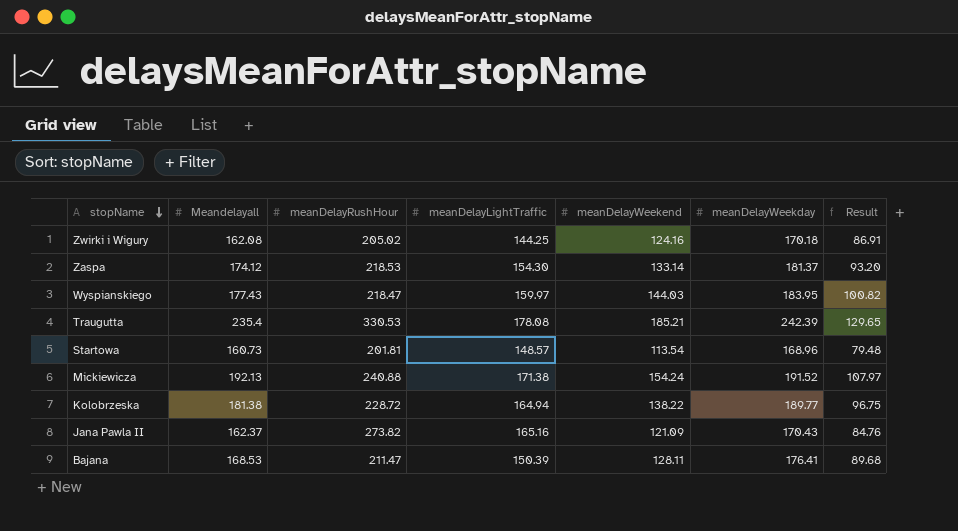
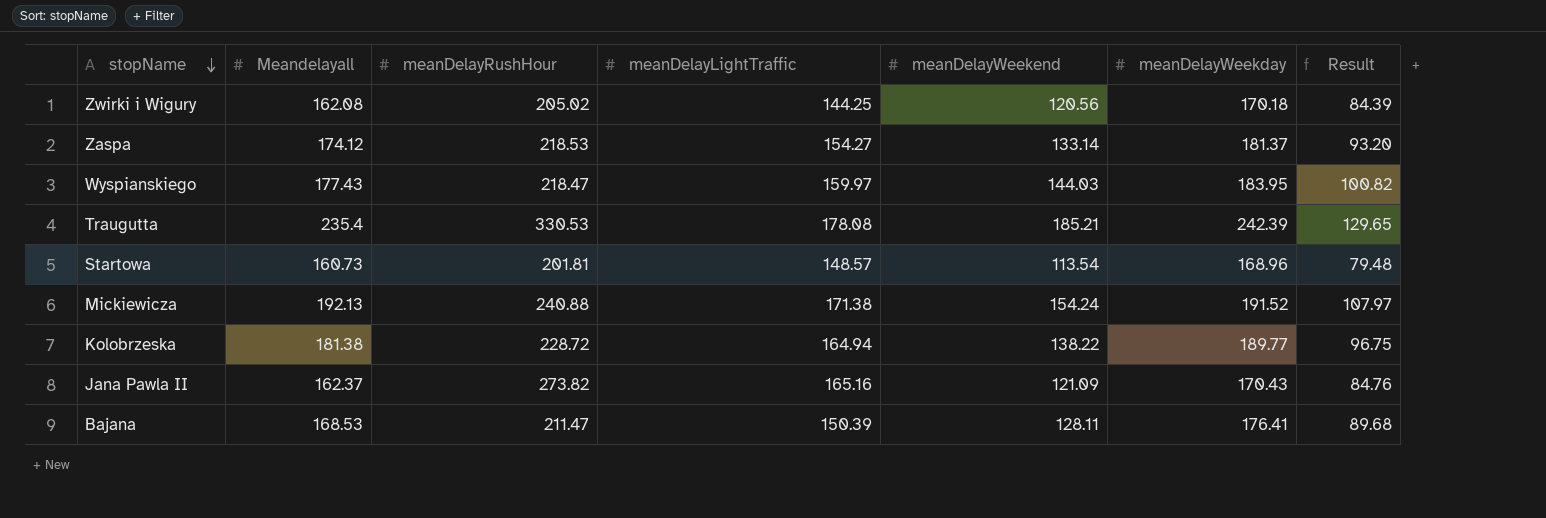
Zwirki i Wigury | meanDelayWeekend: 124.16 -> 120.56
Zwirki i Wigury | Result: 86.91 -> 84.39
Zaspa | meanDelayLightTraffic: 154.30 -> 154.27

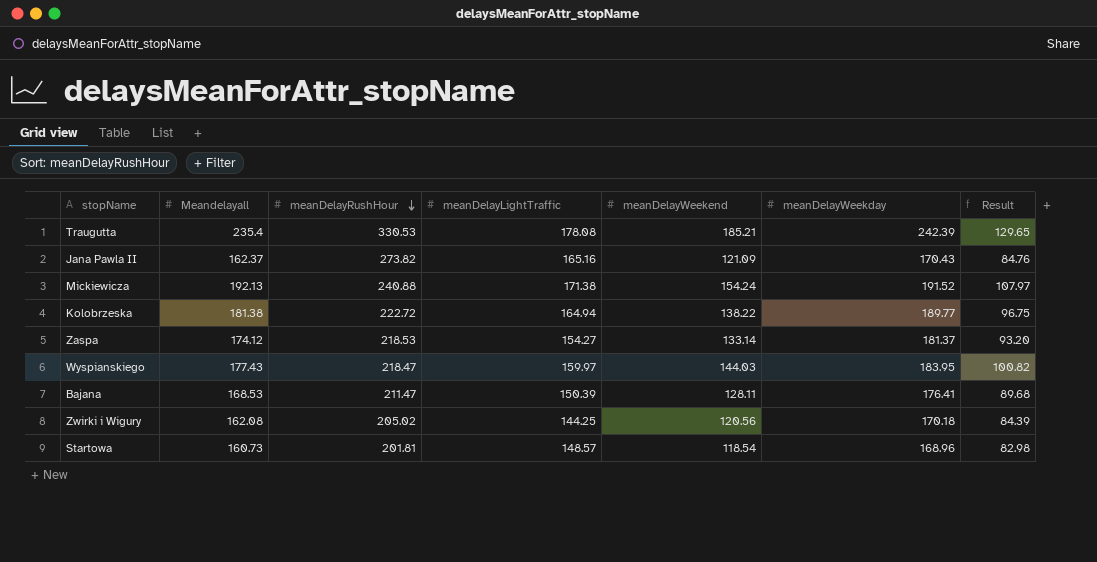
row order: stopName descending -> meanDelayRushHour descending
Kolobrzeska | meanDelayRushHour: 228.72 -> 222.72
Startowa | meanDelayWeekend: 113.54 -> 118.54
Startowa | Result: 79.48 -> 82.98

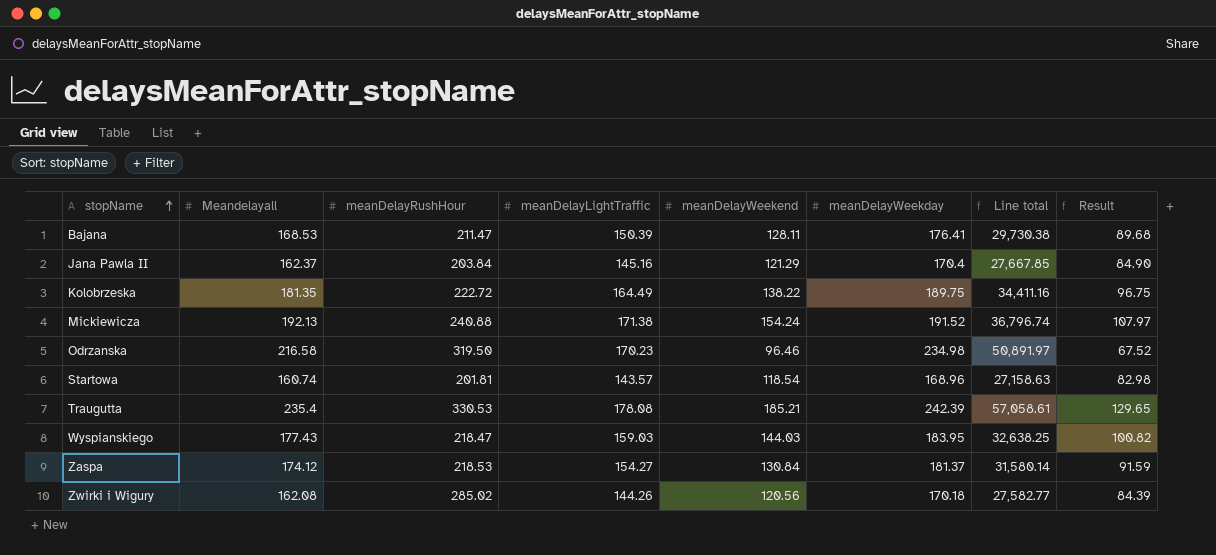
row order: meanDelayRushHour descending -> stopName ascending
column Line total | formula: none -> [Meandelayall] * [meanDelayWeekday]
Jana Pawla II | meanDelayRushHour: 273.82 -> 203.84
Jana Pawla II | meanDelayLightTraffic: 165.16 -> 145.16
Jana Pawla II | meanDelayWeekend: 121.09 -> 121.29
Jana Pawla II | meanDelayWeekday: 170.43 -> 170.4
Jana Pawla II | Result: 84.76 -> 84.90
Kolobrzeska | Meandelayall: 181.38 -> 181.35
Kolobrzeska | meanDelayLightTraffic: 164.94 -> 164.49
Kolobrzeska | meanDelayWeekday: 189.77 -> 189.75
row Odrzanska: none -> 216.58 | 319.50 | 170.23 | 96.46 | 234.98 | 50,891.97 | 67.52
Startowa | Meandelayall: 160.73 -> 160.74
Startowa | meanDelayLightTraffic: 148.57 -> 143.57
Wyspianskiego | meanDelayLightTraffic: 159.97 -> 159.03
Zaspa | meanDelayWeekend: 133.14 -> 130.84
Zaspa | Result: 93.20 -> 91.59
Zwirki i Wigury | meanDelayRushHour: 205.02 -> 285.02
Zwirki i Wigury | meanDelayLightTraffic: 144.25 -> 144.26

